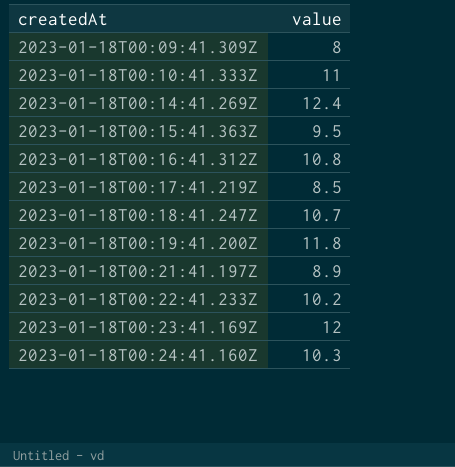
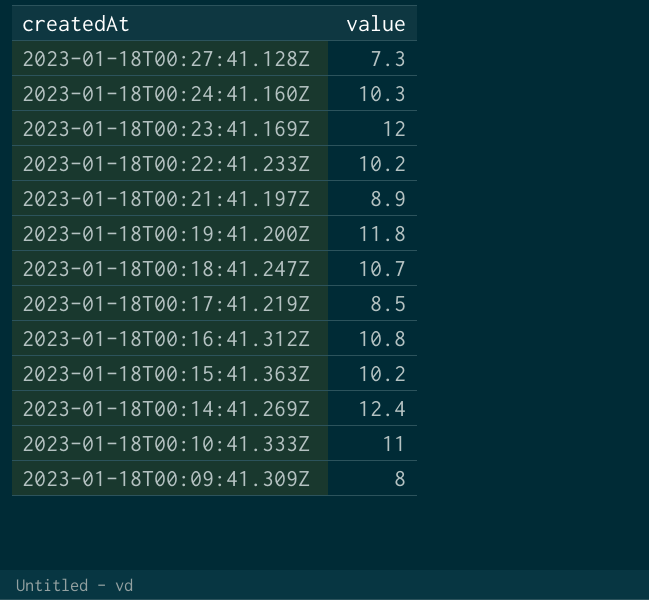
row order: createdAt ascending -> createdAt descending
row 2023-01-18T00:27:41.128Z: none -> 7.3
2023-01-18T00:15:41.363Z | value: 9.5 -> 10.2

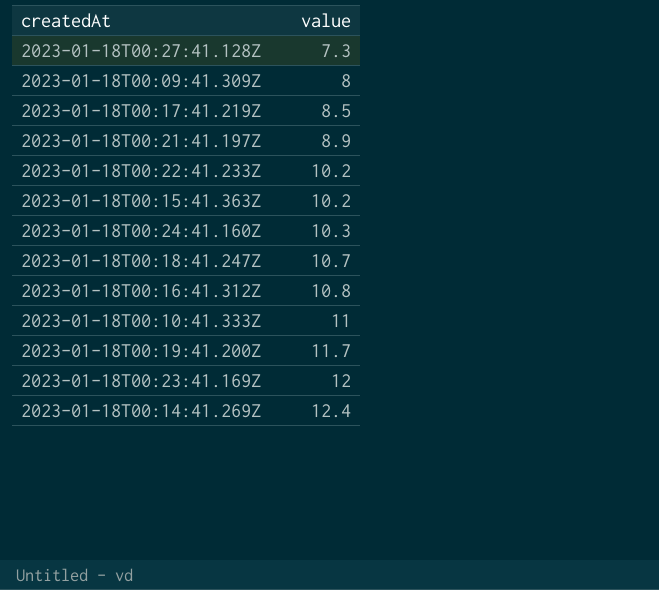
row order: createdAt descending -> value ascending
2023-01-18T00:19:41.200Z | value: 11.8 -> 11.7

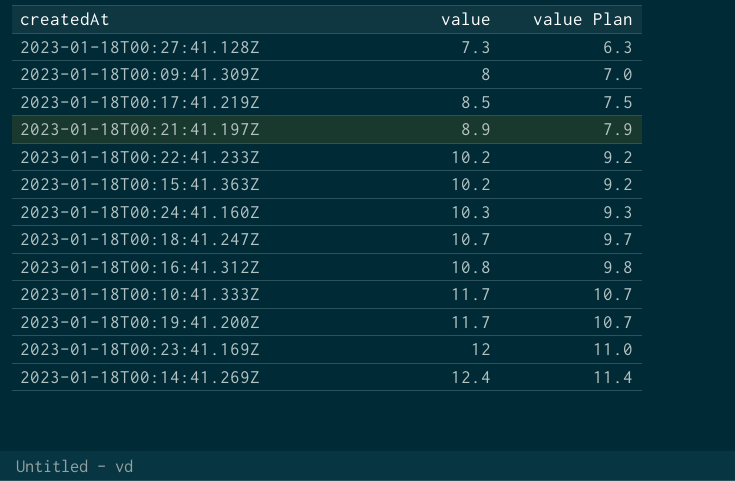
column value Plan | formula: none -> [value] - 1
2023-01-18T00:10:41.333Z | value: 11 -> 11.7

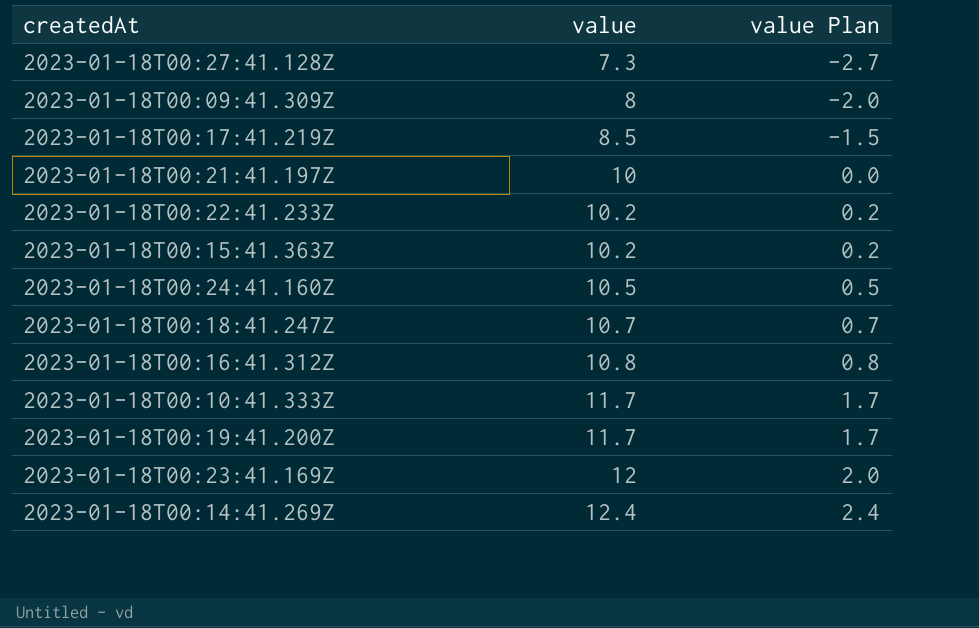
column value Plan | formula: [value] - 1 -> [value] - 10
2023-01-18T00:21:41.197Z | value: 8.9 -> 10
2023-01-18T00:24:41.160Z | value: 10.3 -> 10.5

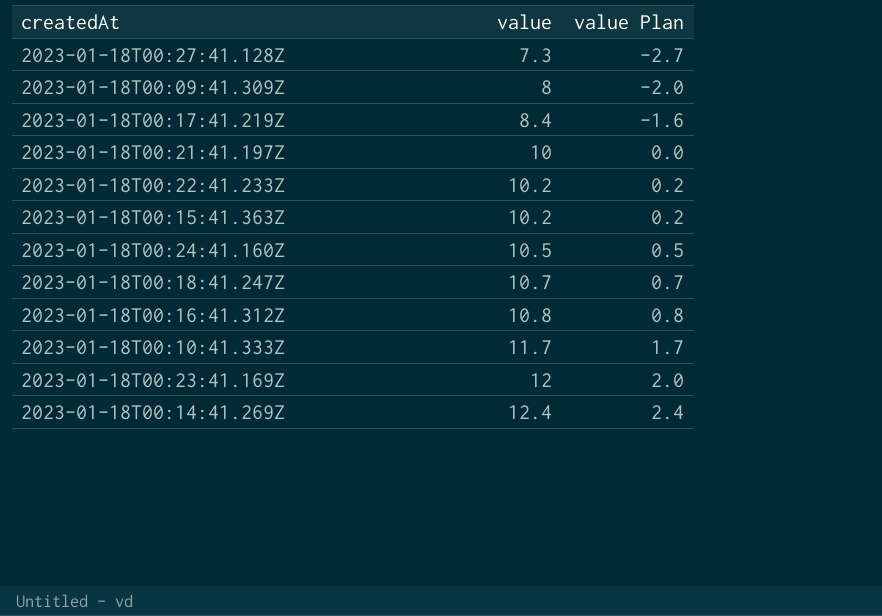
row 2023-01-18T00:19:41.200Z: 11.7 | 1.7 -> none
2023-01-18T00:17:41.219Z | value: 8.5 -> 8.4
2023-01-18T00:17:41.219Z | value Plan: -1.5 -> -1.6

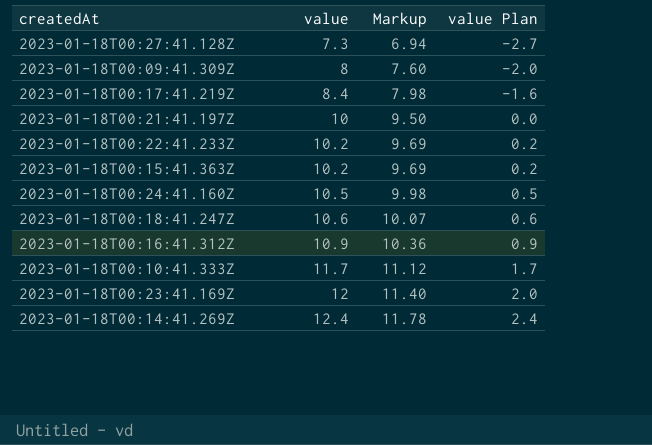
column Markup | formula: none -> [value] * 0.95
2023-01-18T00:18:41.247Z | value: 10.7 -> 10.6
2023-01-18T00:18:41.247Z | value Plan: 0.7 -> 0.6
2023-01-18T00:16:41.312Z | value: 10.8 -> 10.9
2023-01-18T00:16:41.312Z | value Plan: 0.8 -> 0.9

